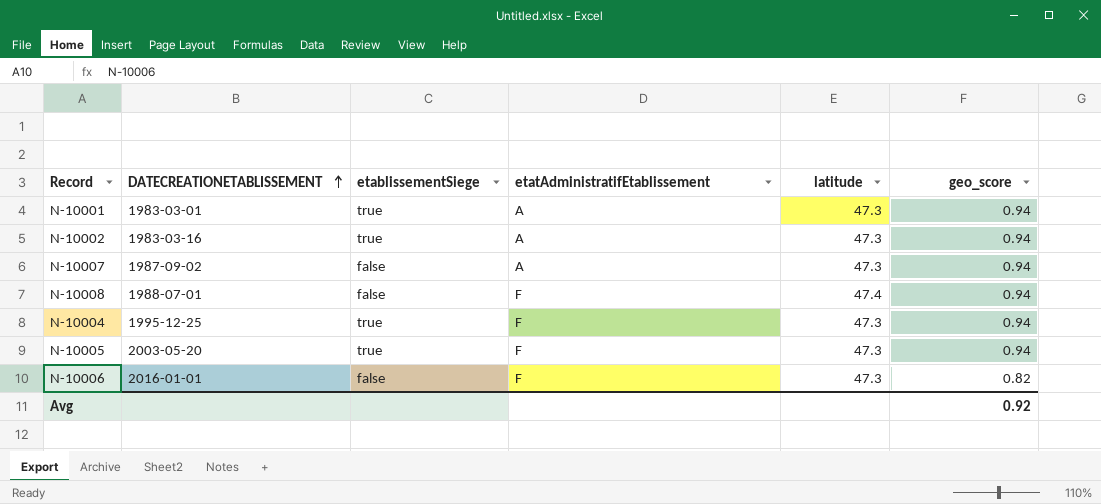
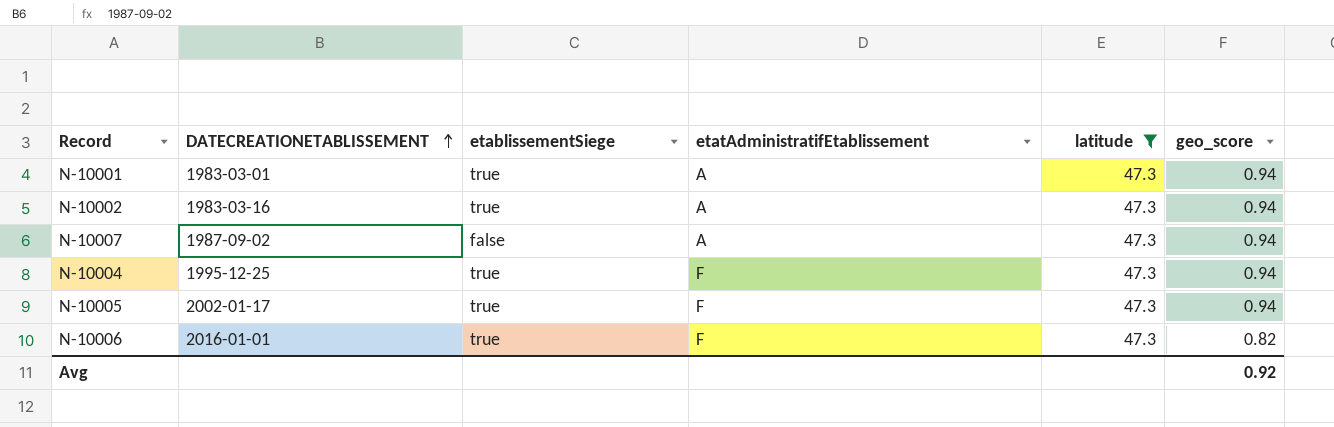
filter: none -> latitude = 47.3
N-10005 | DATECREATIONETABLISSEMENT: 2003-05-20 -> 2002-01-17
N-10006 | etablissementSiege: false -> true

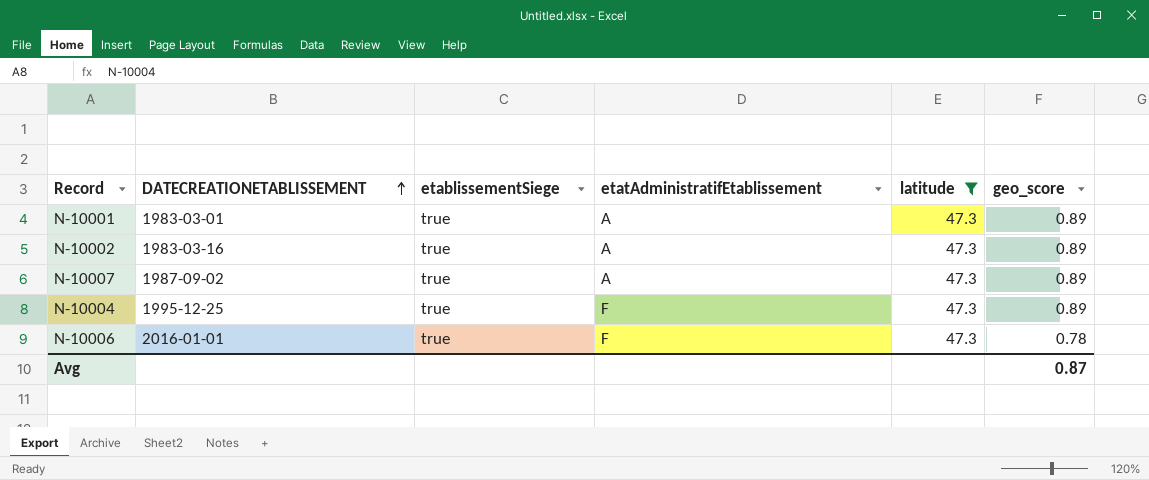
row N-10005: 2002-01-17 | true | F | 47.3 | 0.94 -> none
N-10001 | geo_score: 0.94 -> 0.89
N-10002 | geo_score: 0.94 -> 0.89
N-10007 | etablissementSiege: false -> true
N-10007 | geo_score: 0.94 -> 0.89
N-10004 | geo_score: 0.94 -> 0.89
N-10006 | geo_score: 0.82 -> 0.78
Avg | geo_score: 0.92 -> 0.87

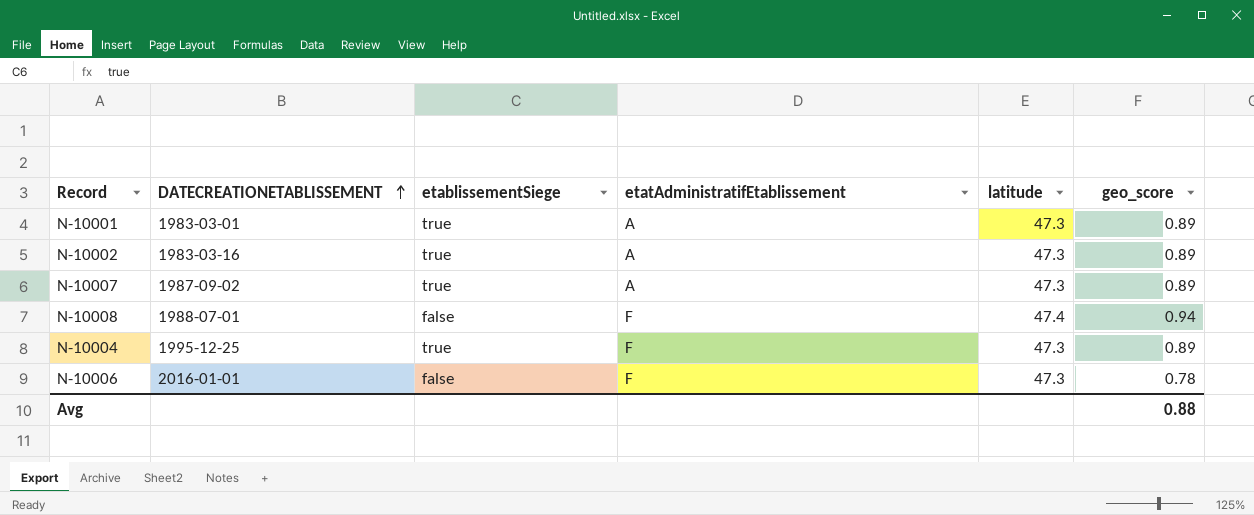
filter: latitude = 47.3 -> none
N-10006 | etablissementSiege: true -> false
Avg | geo_score: 0.87 -> 0.88

